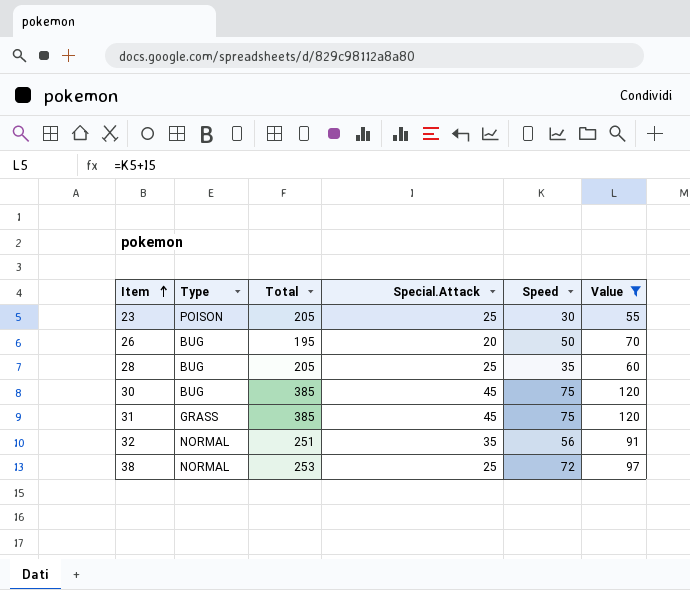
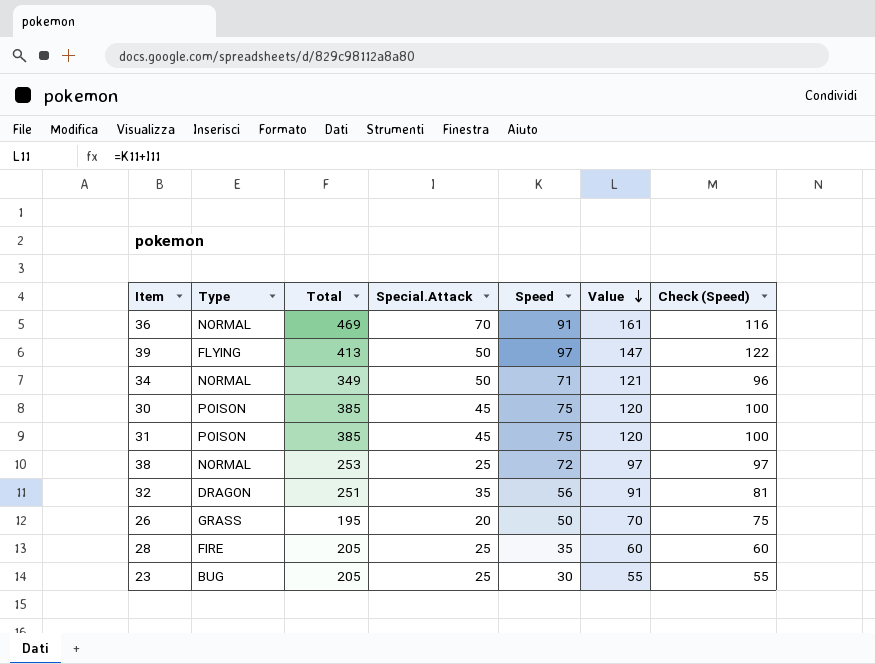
filter: Value <= 120 -> none
row order: Item ascending -> Value descending
column Check (Speed) | formula: none -> [Speed] + 25
30 | Type: BUG -> POISON
31 | Type: GRASS -> POISON
32 | Type: NORMAL -> DRAGON
26 | Type: BUG -> GRASS
28 | Type: BUG -> FIRE
23 | Type: POISON -> BUG

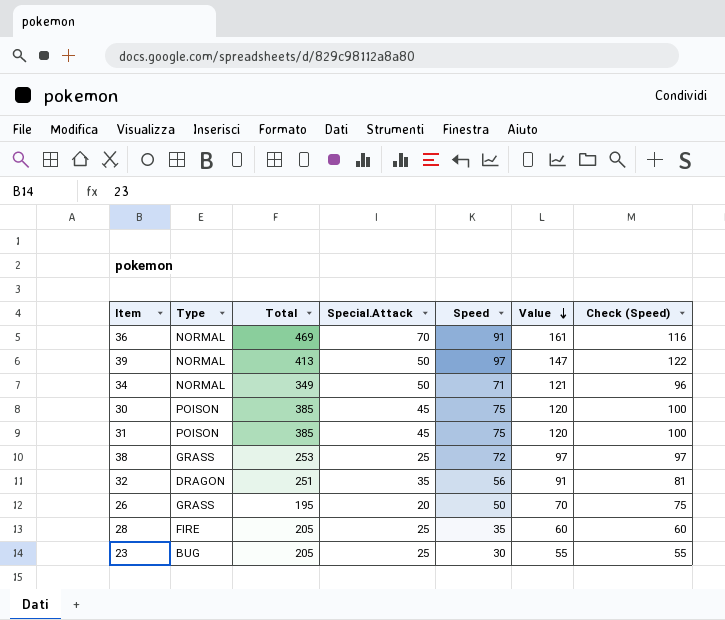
39 | Type: FLYING -> NORMAL
38 | Type: NORMAL -> GRASS

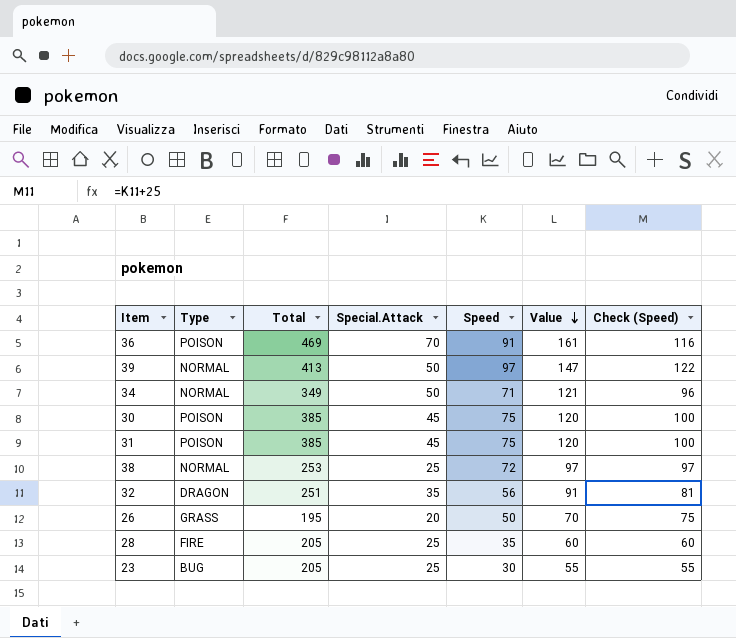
36 | Type: NORMAL -> POISON
38 | Type: GRASS -> NORMAL

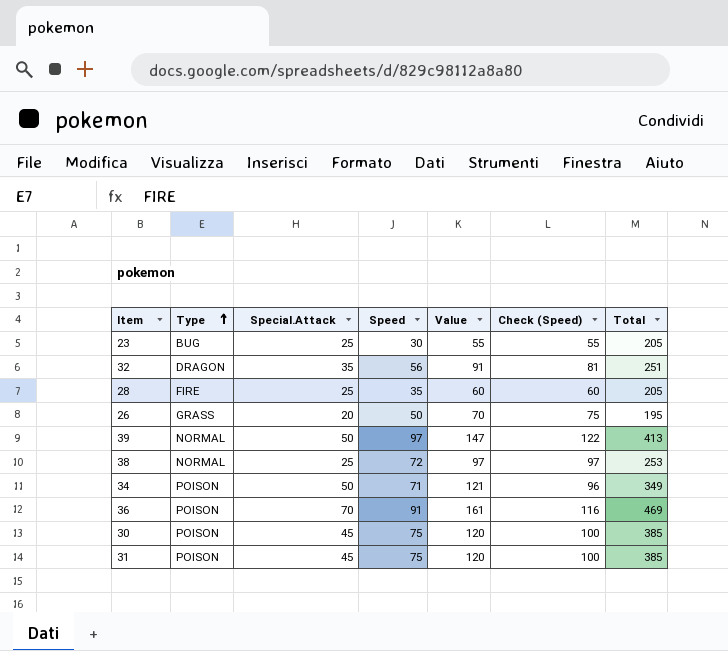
row order: Value descending -> Type ascending
column Total | position: 3 -> 7
34 | Type: NORMAL -> POISON

